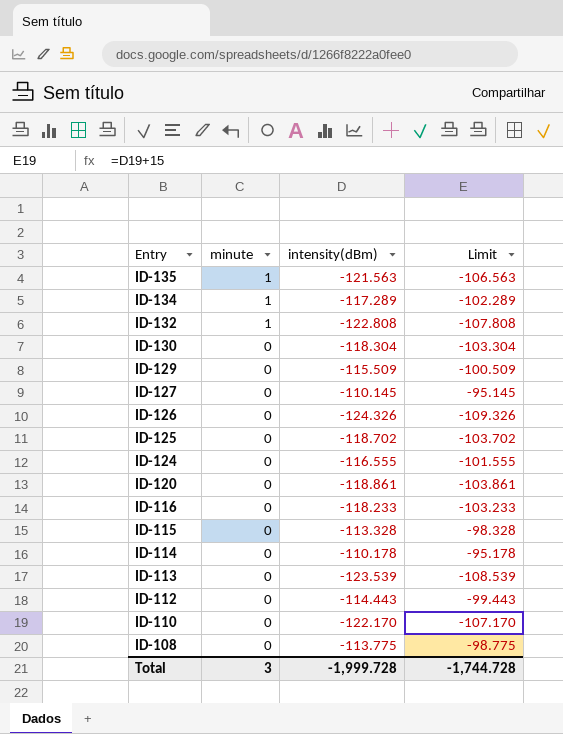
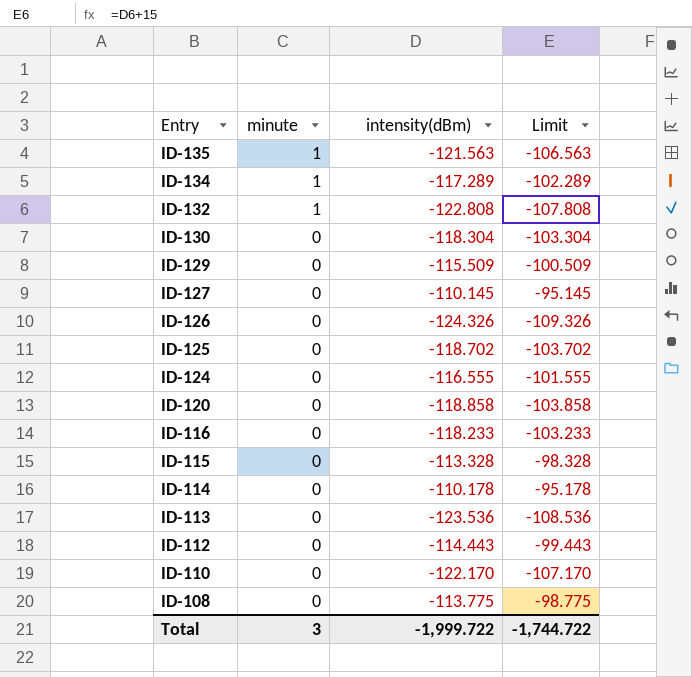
ID-120 | intensity(dBm): -118.861 -> -118.858
ID-120 | Limit: -103.861 -> -103.858
ID-113 | intensity(dBm): -123.539 -> -123.536
ID-113 | Limit: -108.539 -> -108.536
Total | intensity(dBm): -1,999.728 -> -1,999.722
Total | Limit: -1,744.728 -> -1,744.722

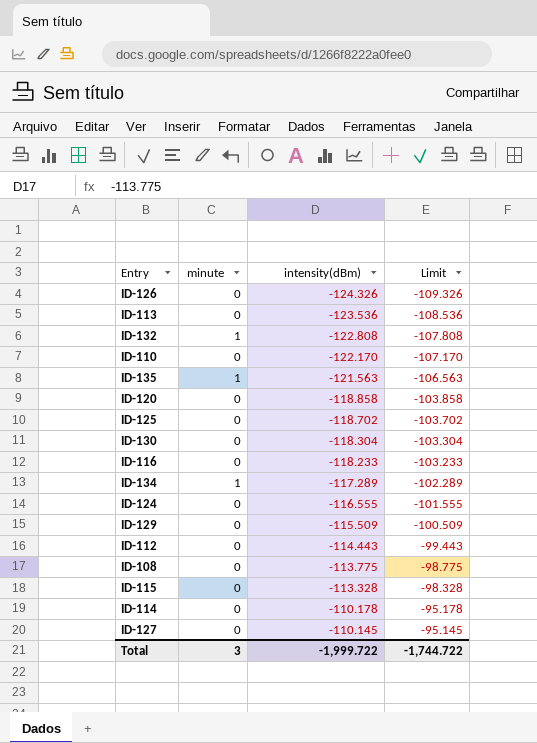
row order: Entry descending -> intensity(dBm) ascending

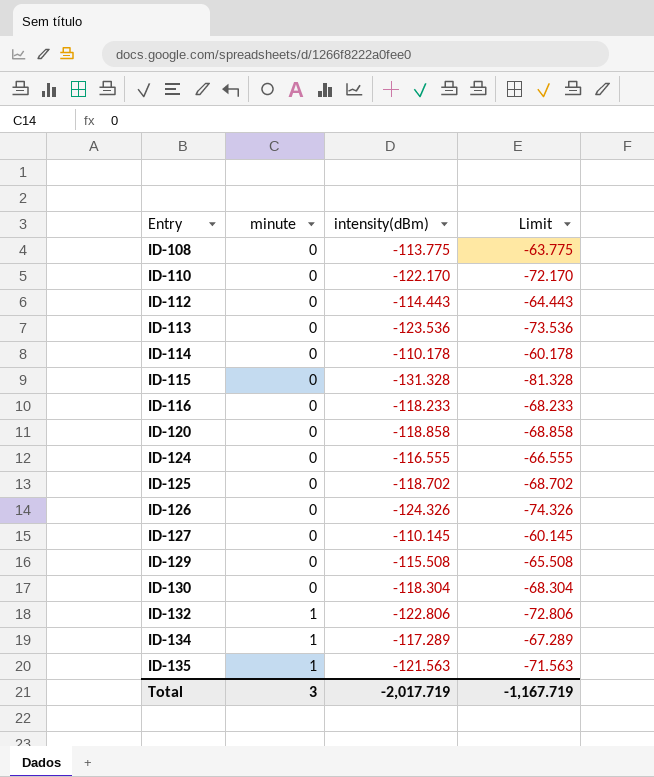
row order: intensity(dBm) ascending -> Entry ascending
column Limit | formula: [intensity(dBm)] + 15 -> [intensity(dBm)] + 50
ID-115 | intensity(dBm): -113.328 -> -131.328
ID-129 | intensity(dBm): -115.509 -> -115.508
ID-132 | intensity(dBm): -122.808 -> -122.806
Total | intensity(dBm): -1,999.722 -> -2,017.719
Total | Limit: -1,744.722 -> -1,167.719

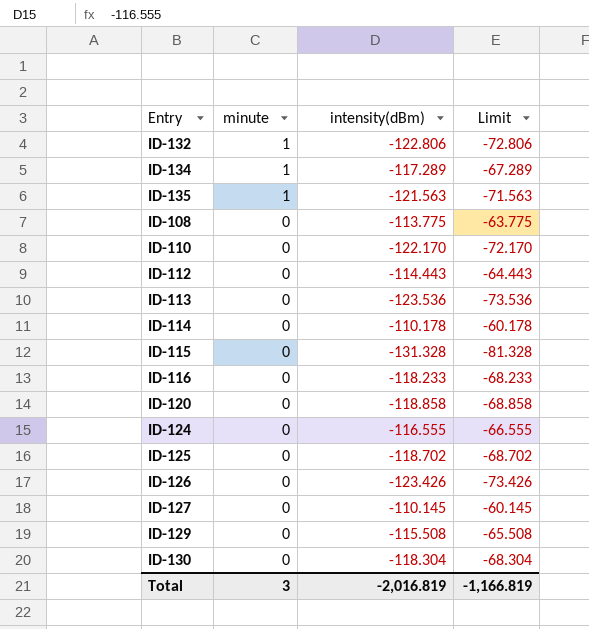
row order: Entry ascending -> minute descending
ID-126 | intensity(dBm): -124.326 -> -123.426
ID-126 | Limit: -74.326 -> -73.426
Total | intensity(dBm): -2,017.719 -> -2,016.819
Total | Limit: -1,167.719 -> -1,166.819

